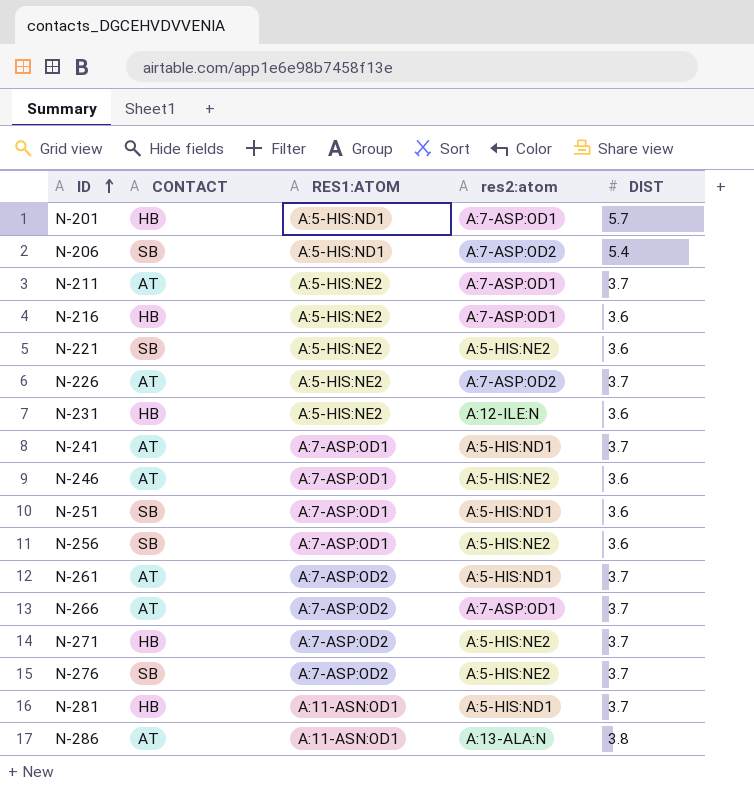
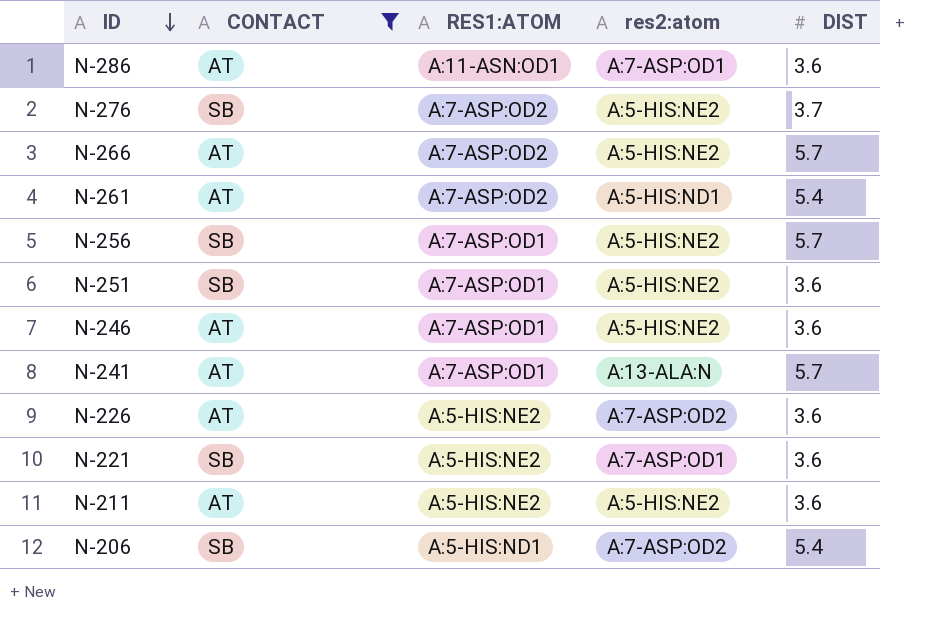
filter: none -> CONTACT != HB
row order: ID ascending -> ID descending
N-286 | res2:atom: A:13-ALA:N -> A:7-ASP:OD1
N-286 | DIST: 3.8 -> 3.6
N-266 | res2:atom: A:7-ASP:OD1 -> A:5-HIS:NE2
N-266 | DIST: 3.7 -> 5.7
N-261 | DIST: 3.7 -> 5.4
N-256 | DIST: 3.6 -> 5.7
N-251 | res2:atom: A:5-HIS:ND1 -> A:5-HIS:NE2
N-241 | res2:atom: A:5-HIS:ND1 -> A:13-ALA:N
N-241 | DIST: 3.7 -> 5.7
N-226 | DIST: 3.7 -> 3.6
N-221 | res2:atom: A:5-HIS:NE2 -> A:7-ASP:OD1
N-211 | res2:atom: A:7-ASP:OD1 -> A:5-HIS:NE2
N-211 | DIST: 3.7 -> 3.6

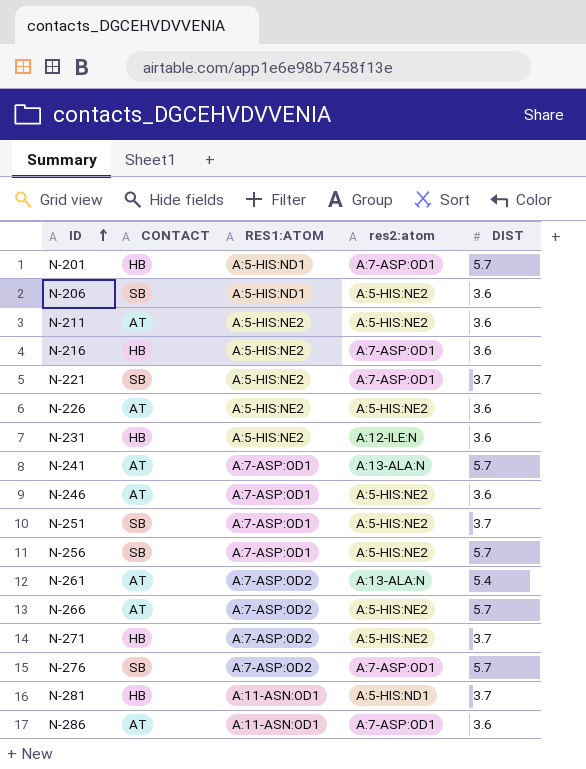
filter: CONTACT != HB -> none
row order: ID descending -> ID ascending
N-206 | res2:atom: A:7-ASP:OD2 -> A:5-HIS:NE2
N-206 | DIST: 5.4 -> 3.6
N-221 | DIST: 3.6 -> 3.7
N-226 | res2:atom: A:7-ASP:OD2 -> A:5-HIS:NE2
N-251 | DIST: 3.6 -> 3.7
N-261 | res2:atom: A:5-HIS:ND1 -> A:13-ALA:N
N-276 | res2:atom: A:5-HIS:NE2 -> A:7-ASP:OD1
N-276 | DIST: 3.7 -> 5.7

